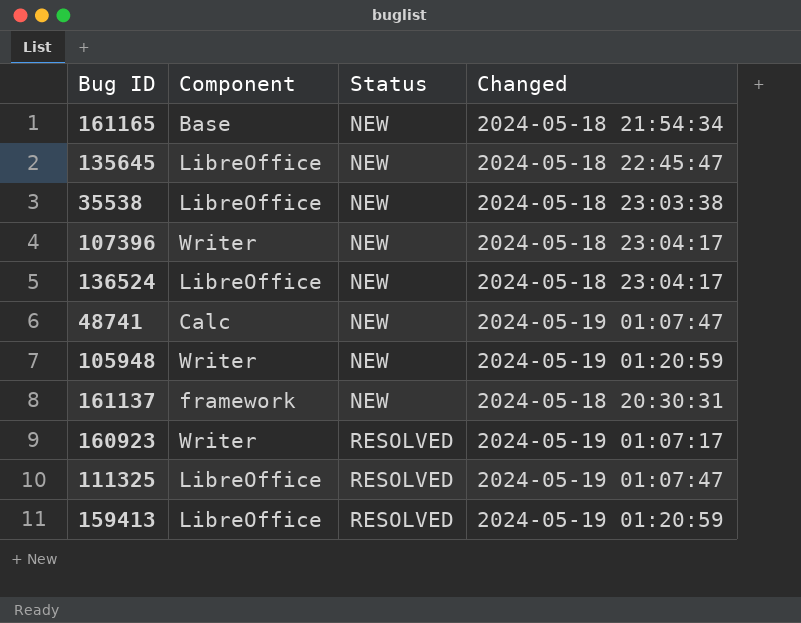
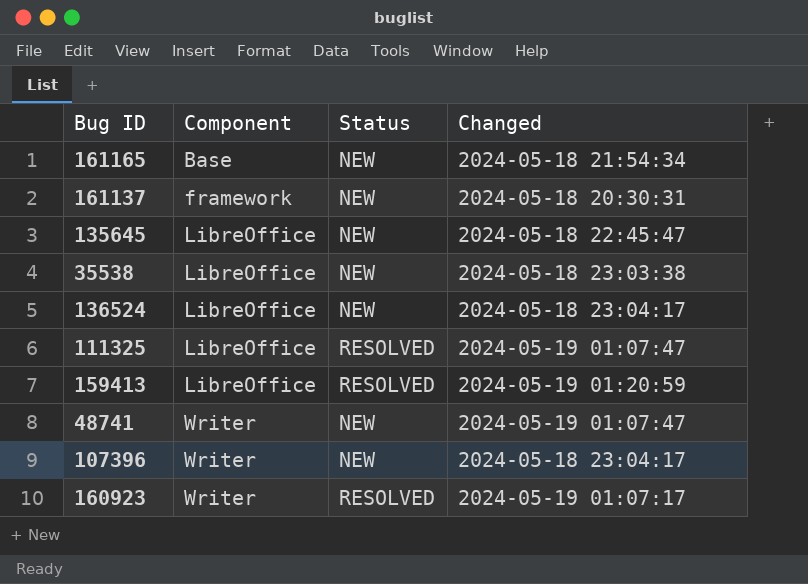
row order: Status ascending -> Component ascending
row 105948: Writer | NEW | 2024-05-19 01:20:59 -> none
48741 | Component: Calc -> Writer

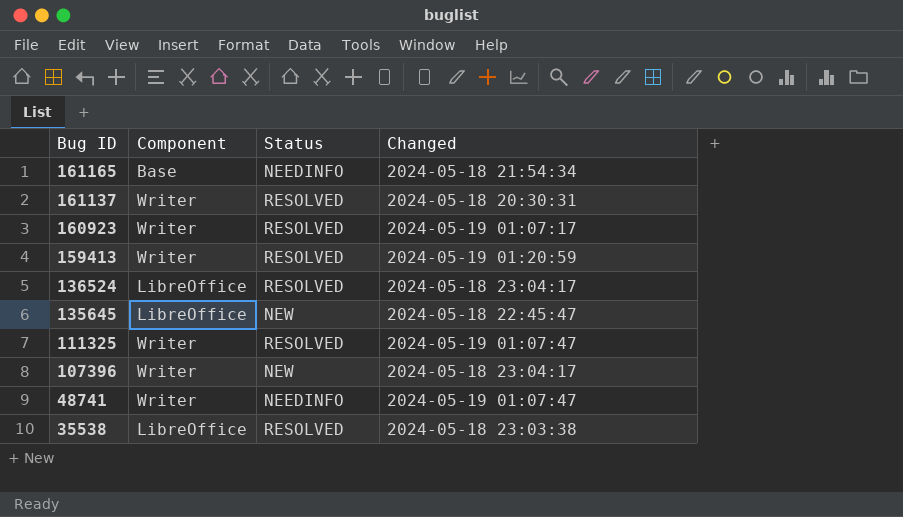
row order: Component ascending -> Bug ID descending
161165 | Status: NEW -> NEEDINFO
161137 | Component: framework -> Writer
161137 | Status: NEW -> RESOLVED
159413 | Component: LibreOffice -> Writer
136524 | Status: NEW -> RESOLVED
111325 | Component: LibreOffice -> Writer
48741 | Status: NEW -> NEEDINFO
35538 | Status: NEW -> RESOLVED

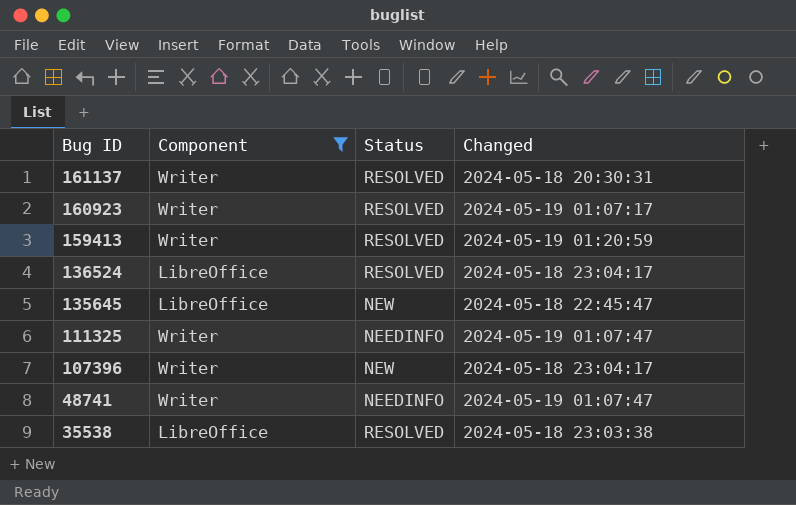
filter: none -> Component != Base
111325 | Status: RESOLVED -> NEEDINFO

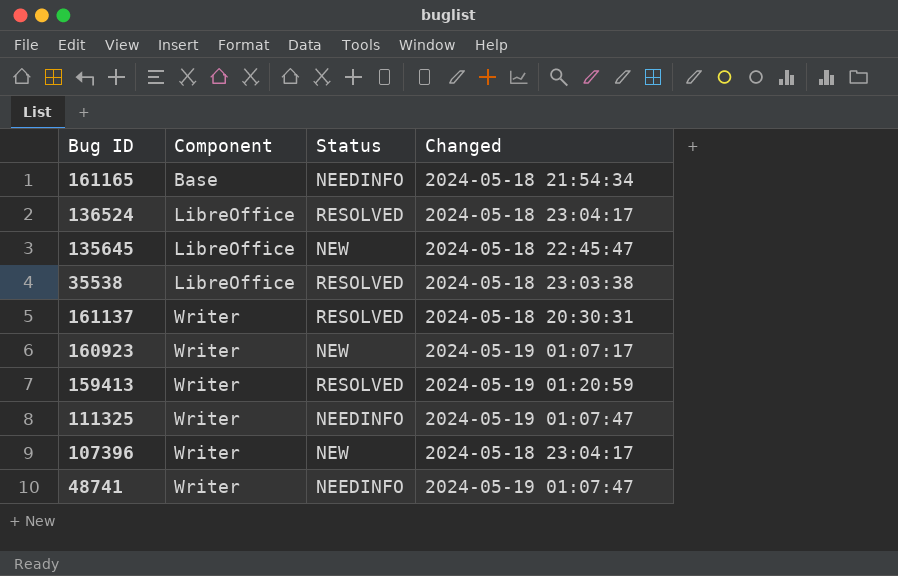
filter: Component != Base -> none
row order: Bug ID descending -> Component ascending
160923 | Status: RESOLVED -> NEW

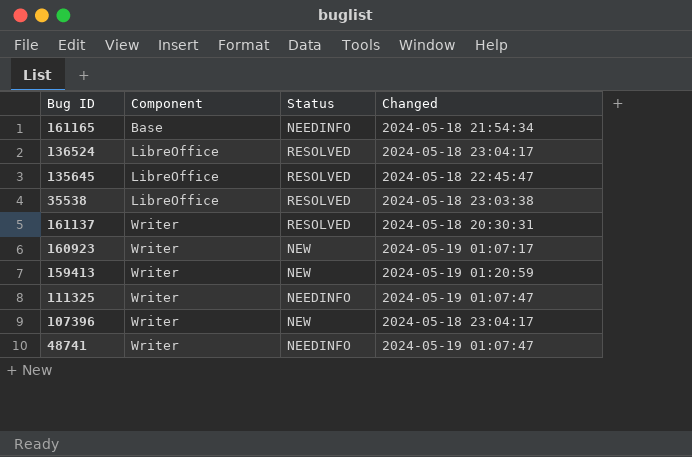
135645 | Status: NEW -> RESOLVED
159413 | Status: RESOLVED -> NEW

